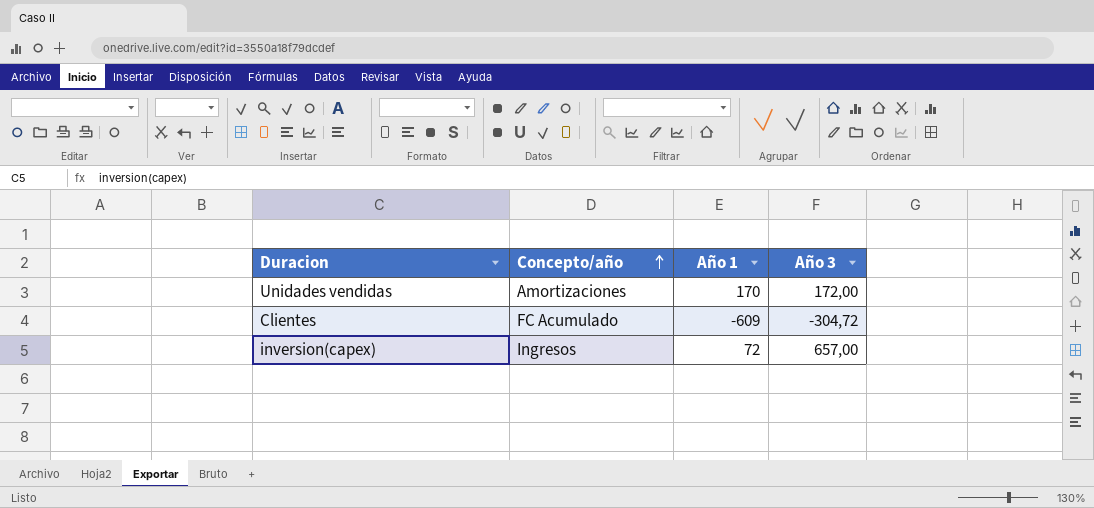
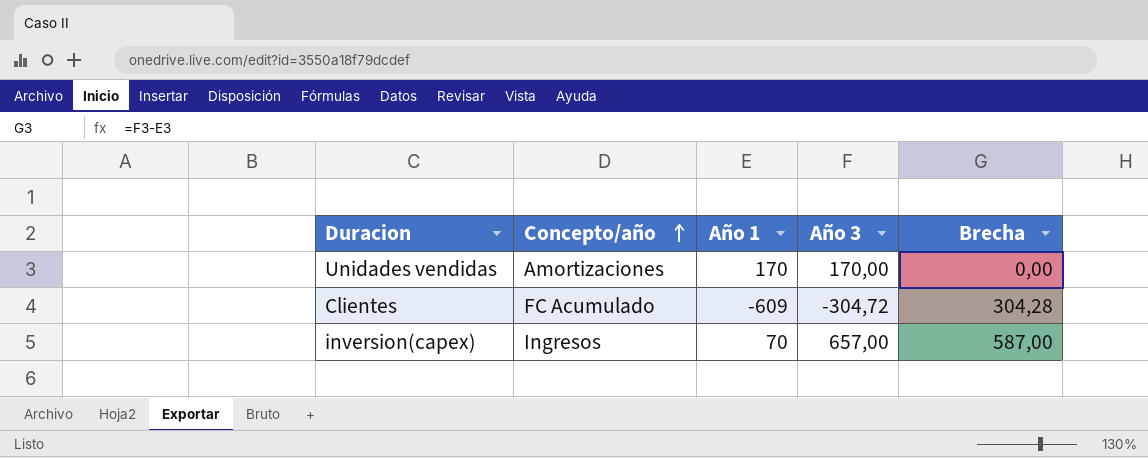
column Brecha | formula: none -> [Año 3] - [Año 1]
Unidades vendidas | Año 3: 172,00 -> 170,00
inversion(capex) | Año 1: 72 -> 70

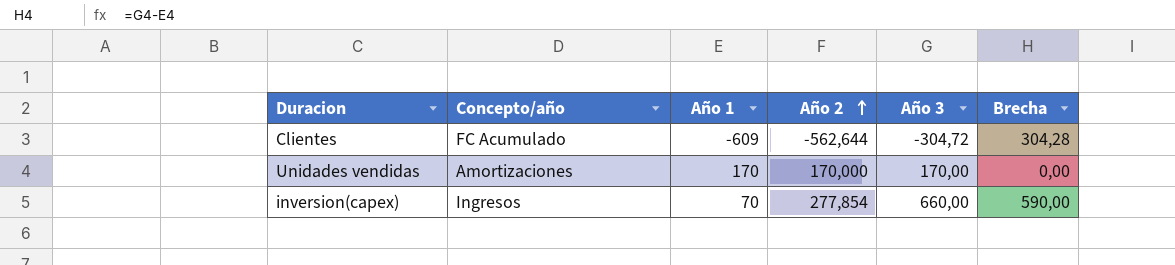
row order: Concepto/año ascending -> Año 2 ascending
column Año 2 | position: none -> 4
inversion(capex) | Año 3: 657,00 -> 660,00
inversion(capex) | Brecha: 587,00 -> 590,00

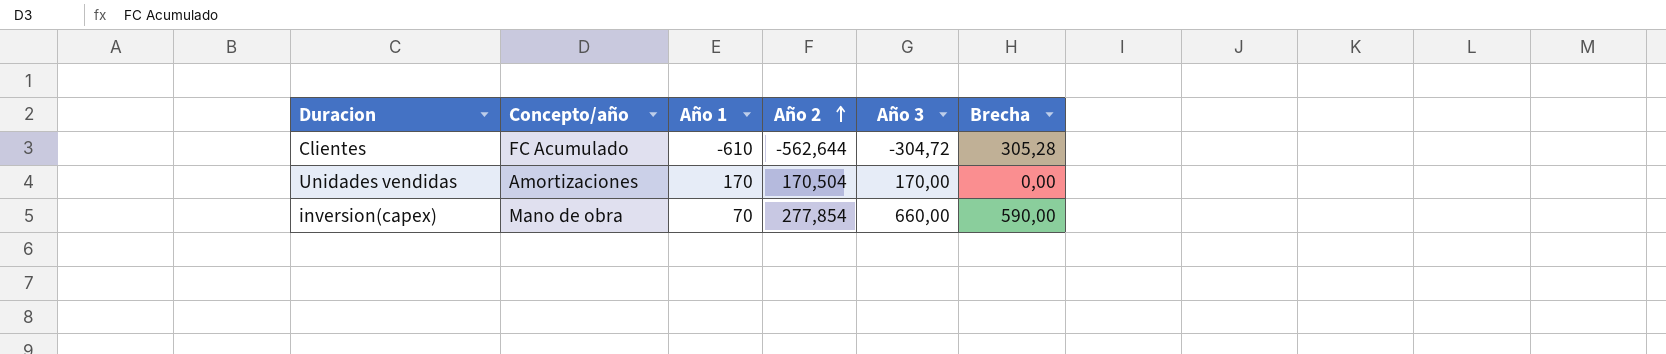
Clientes | Año 1: -609 -> -610
Clientes | Brecha: 304,28 -> 305,28
Unidades vendidas | Año 2: 170,000 -> 170,504
inversion(capex) | Concepto/año: Ingresos -> Mano de obra

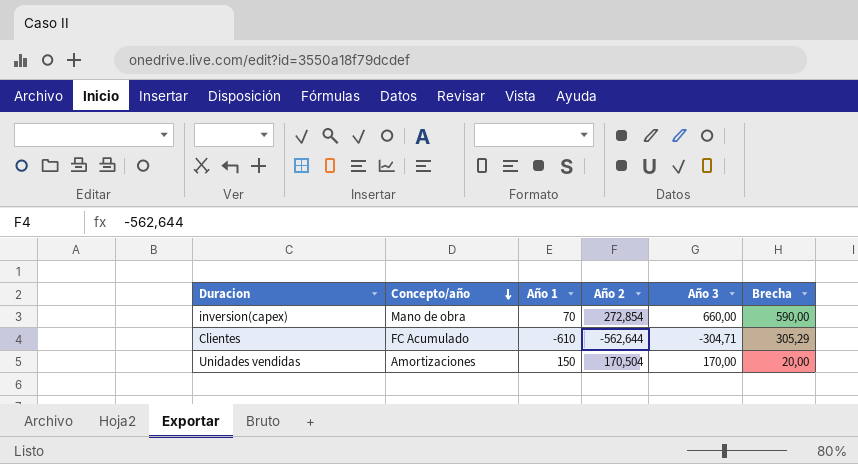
row order: Año 2 ascending -> Concepto/año descending
inversion(capex) | Año 2: 277,854 -> 272,854
Clientes | Año 3: -304,72 -> -304,71
Clientes | Brecha: 305,28 -> 305,29
Unidades vendidas | Año 1: 170 -> 150
Unidades vendidas | Brecha: 0,00 -> 20,00

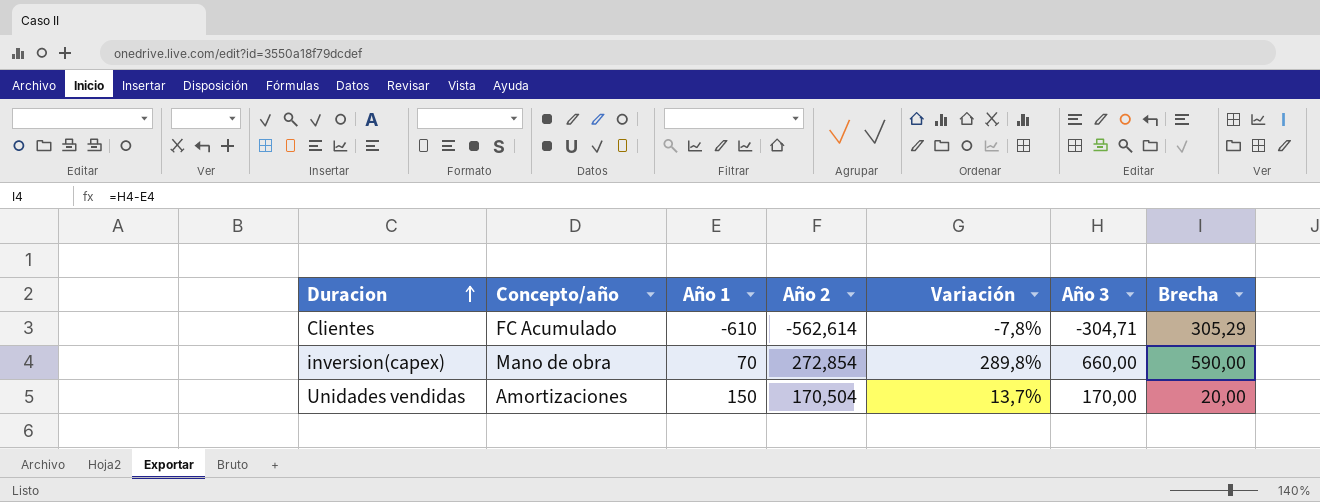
row order: Concepto/año descending -> Duracion ascending
column Variación | formula: none -> ([Año 2] - [Año 1]) / [Año 1]
Clientes | Año 2: -562,644 -> -562,614

